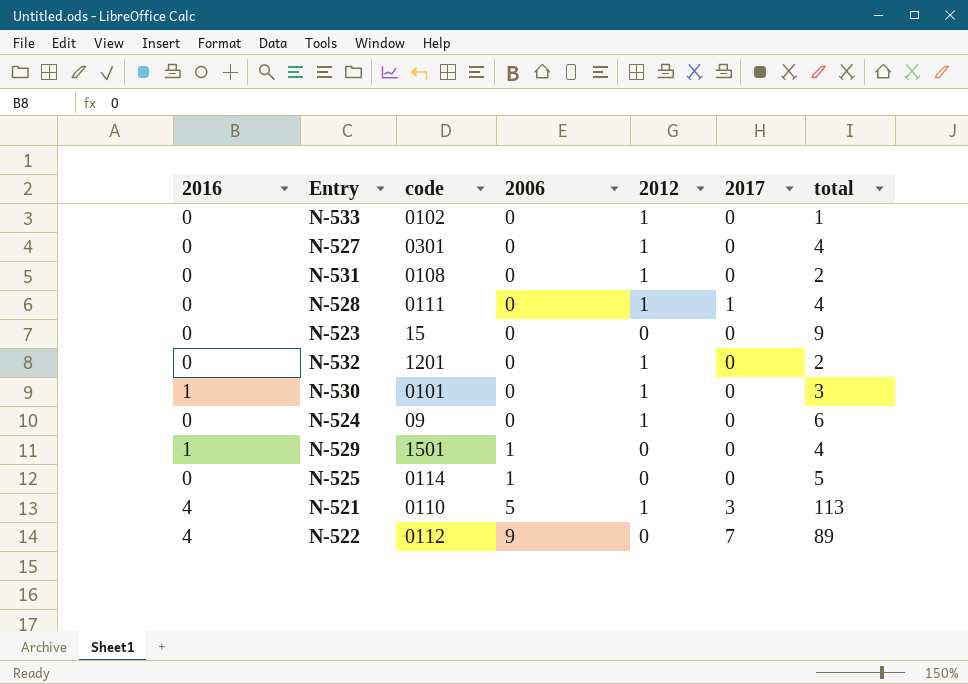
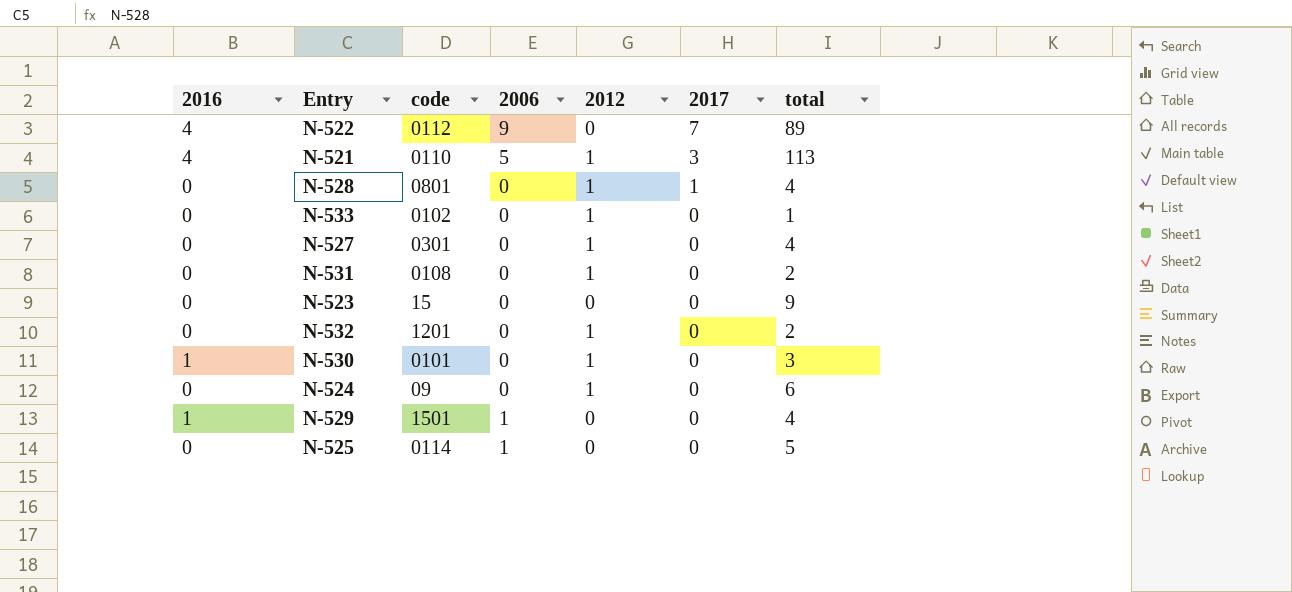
row order: 2006 ascending -> 2017 descending
N-528 | code: 0111 -> 0801

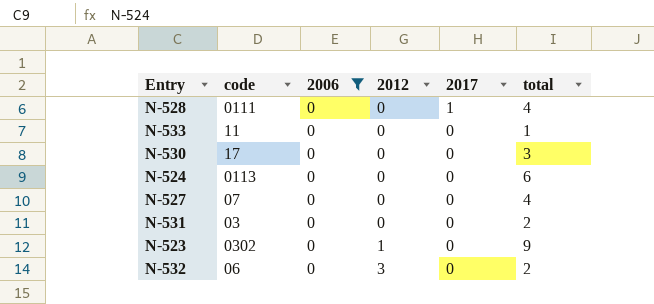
filter: none -> 2006 = 0
row order: 2017 descending -> 2012 ascending
column 2016 | position: 1 -> none
N-528 | code: 0801 -> 0111
N-528 | 2012: 1 -> 0
N-533 | code: 0102 -> 11
N-533 | 2012: 1 -> 0
N-530 | code: 0101 -> 17
N-530 | 2012: 1 -> 0
N-524 | code: 09 -> 0113
N-524 | 2012: 1 -> 0
N-527 | code: 0301 -> 07
N-527 | 2012: 1 -> 0
N-531 | code: 0108 -> 03
N-531 | 2012: 1 -> 0
N-523 | code: 15 -> 0302
N-523 | 2012: 0 -> 1
N-532 | code: 1201 -> 06
N-532 | 2012: 1 -> 3

